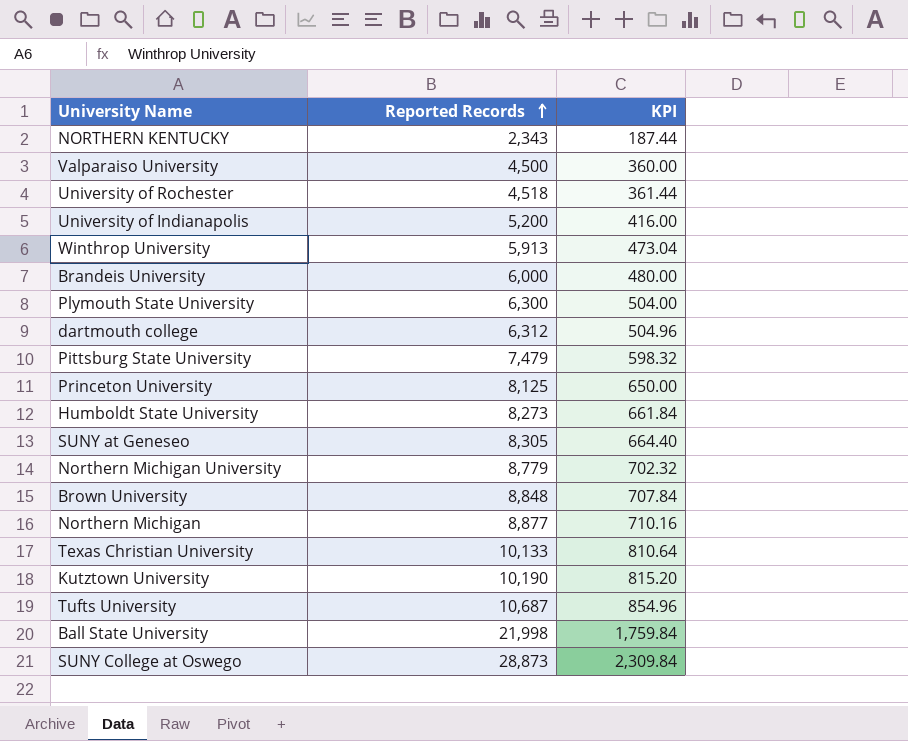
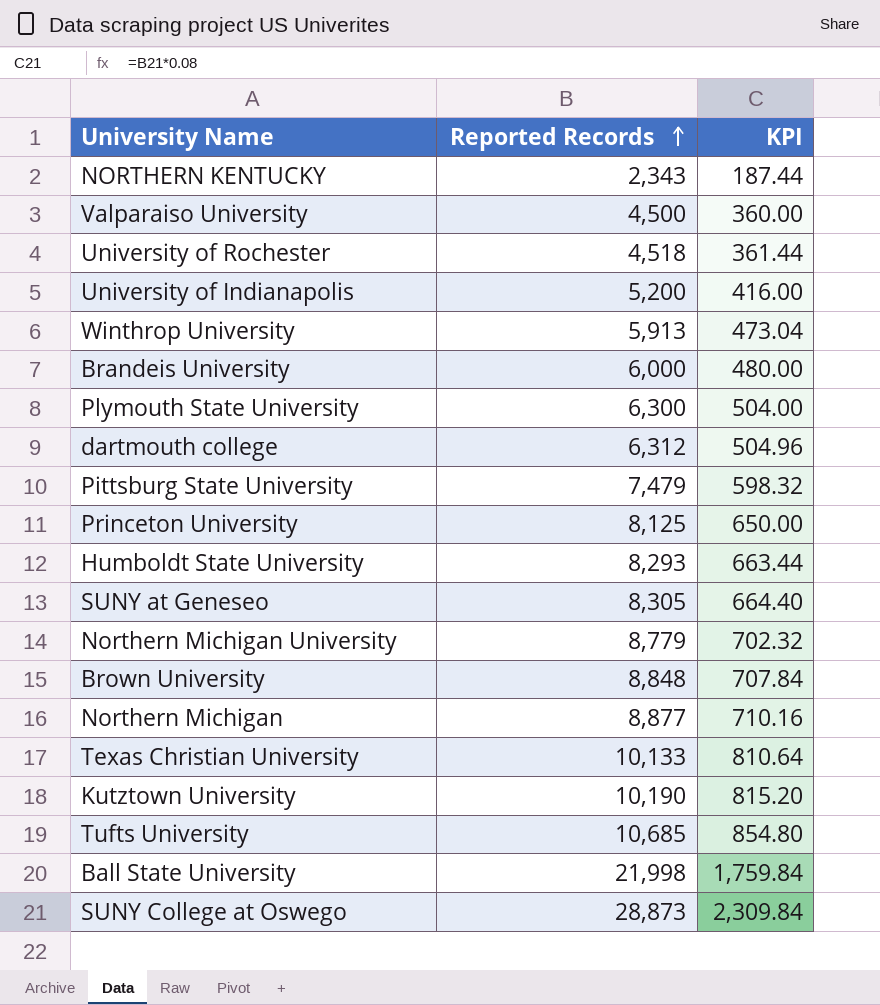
Humboldt State University | Reported Records: 8,273 -> 8,293
Humboldt State University | KPI: 661.84 -> 663.44
Tufts University | Reported Records: 10,687 -> 10,685
Tufts University | KPI: 854.96 -> 854.80

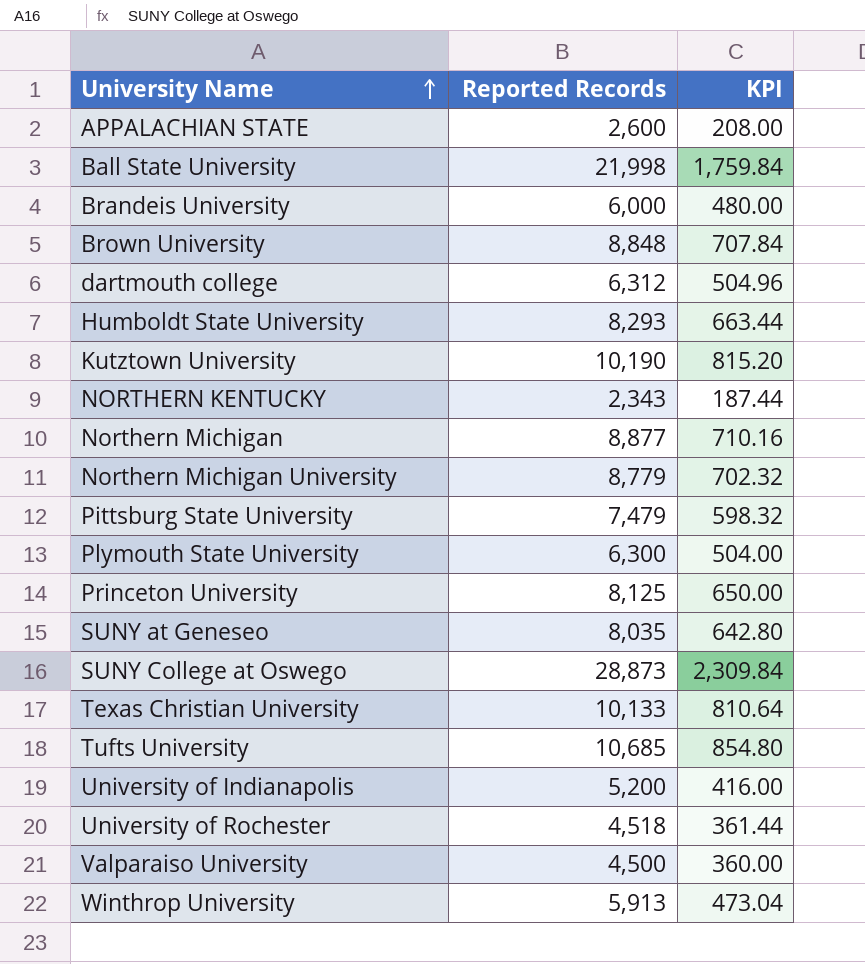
row order: Reported Records ascending -> University Name ascending
row APPALACHIAN STATE: none -> 2,600 | 208.00
SUNY at Geneseo | Reported Records: 8,305 -> 8,035
SUNY at Geneseo | KPI: 664.40 -> 642.80

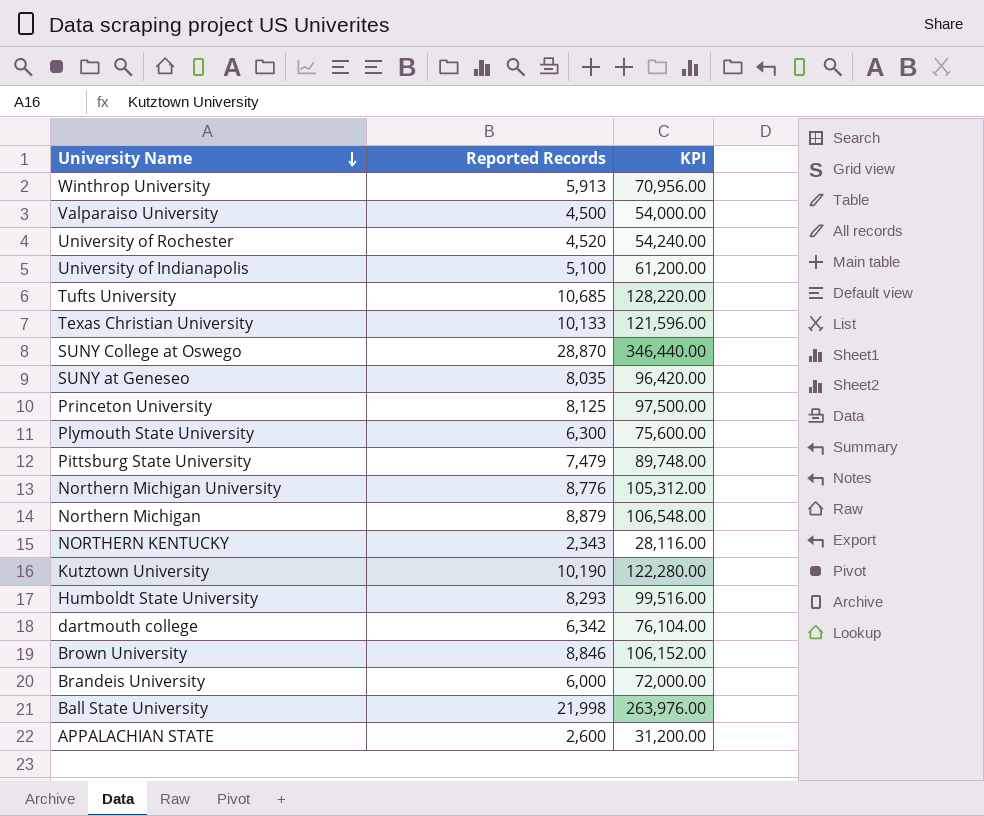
row order: University Name ascending -> University Name descending
column KPI | formula: [Reported Records] * 0.08 -> [Reported Records] * 12
University of Rochester | Reported Records: 4,518 -> 4,520
University of Indianapolis | Reported Records: 5,200 -> 5,100
SUNY College at Oswego | Reported Records: 28,873 -> 28,870
Northern Michigan University | Reported Records: 8,779 -> 8,776
Northern Michigan | Reported Records: 8,877 -> 8,879
dartmouth college | Reported Records: 6,312 -> 6,342
Brown University | Reported Records: 8,848 -> 8,846

